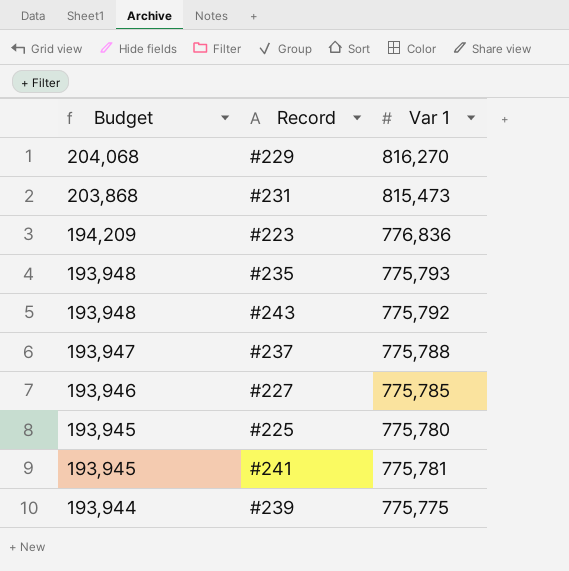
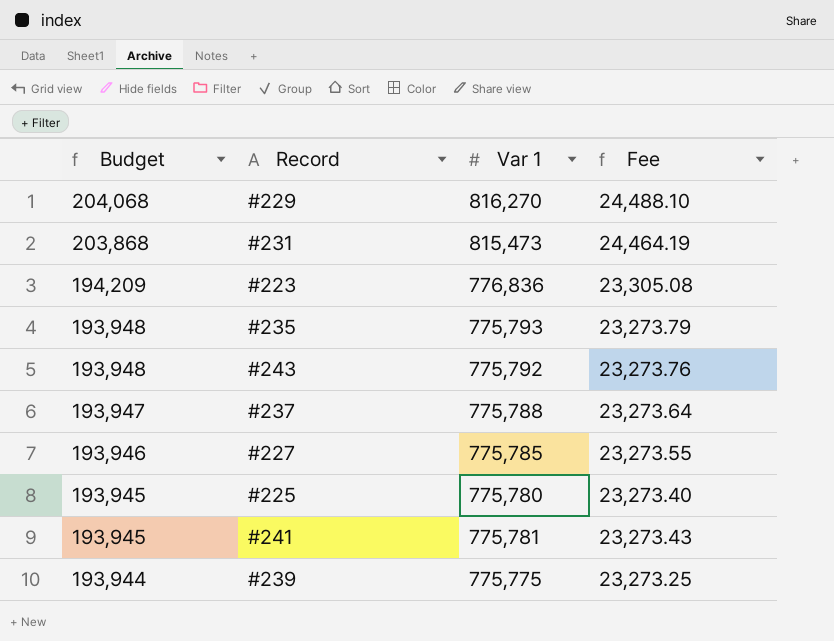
column Fee | formula: none -> [Var 1] * 0.03

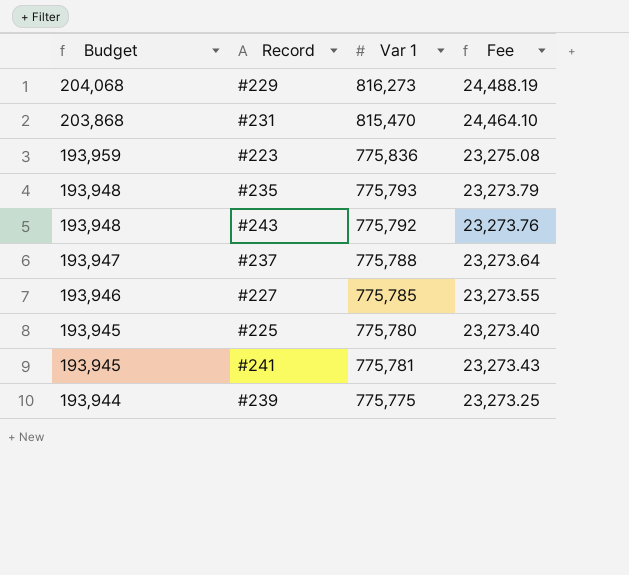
#229 | Var 1: 816,270 -> 816,273
#229 | Fee: 24,488.10 -> 24,488.19
#231 | Var 1: 815,473 -> 815,470
#231 | Fee: 24,464.19 -> 24,464.10
#223 | Budget: 194,209 -> 193,959
#223 | Var 1: 776,836 -> 775,836
#223 | Fee: 23,305.08 -> 23,275.08

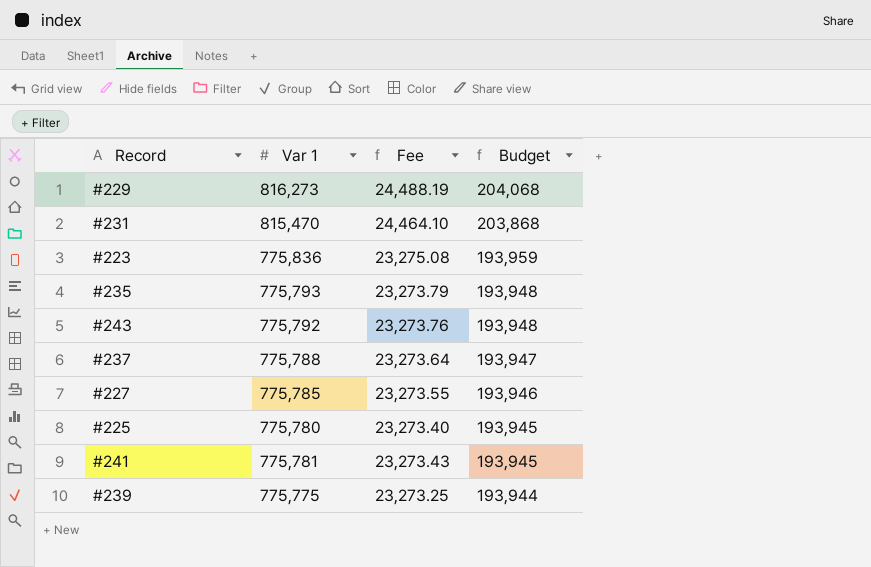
column Budget | position: 1 -> 4

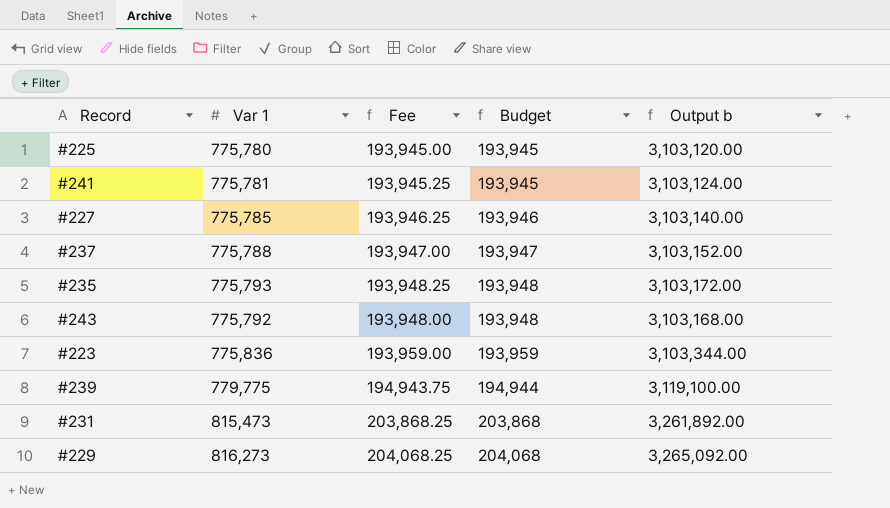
row order: Budget descending -> Budget ascending
column Fee | formula: [Var 1] * 0.03 -> [Var 1] * 0.25
column Output b | formula: none -> [Var 1] * 4
#239 | Var 1: 775,775 -> 779,775
#239 | Budget: 193,944 -> 194,944
#231 | Var 1: 815,470 -> 815,473

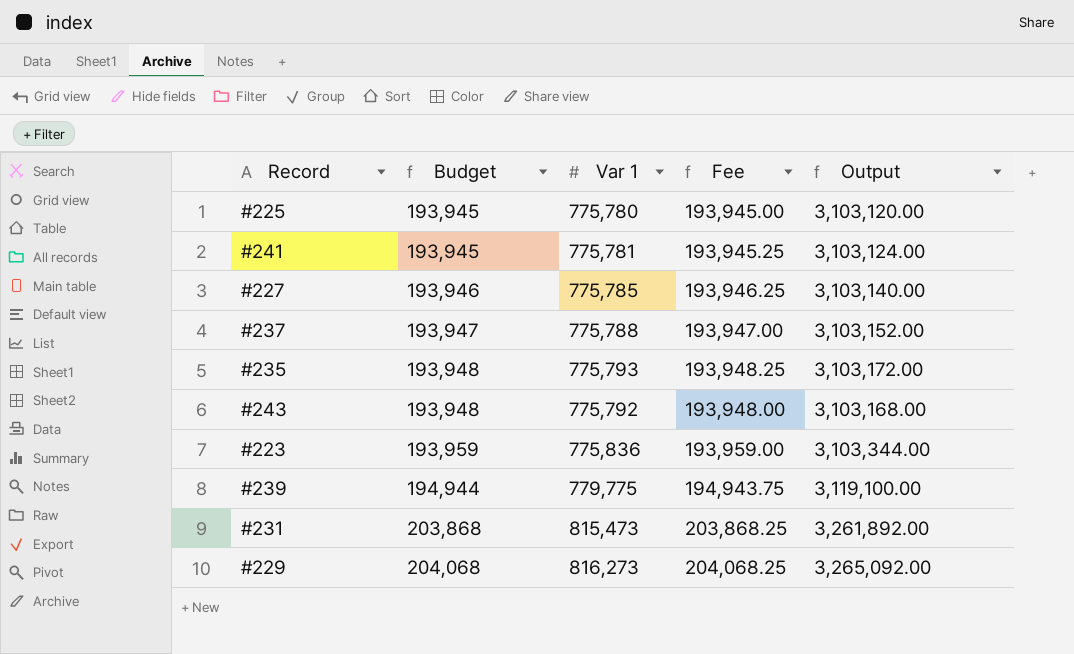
column Budget | position: 4 -> 2
column name: Output b -> Output

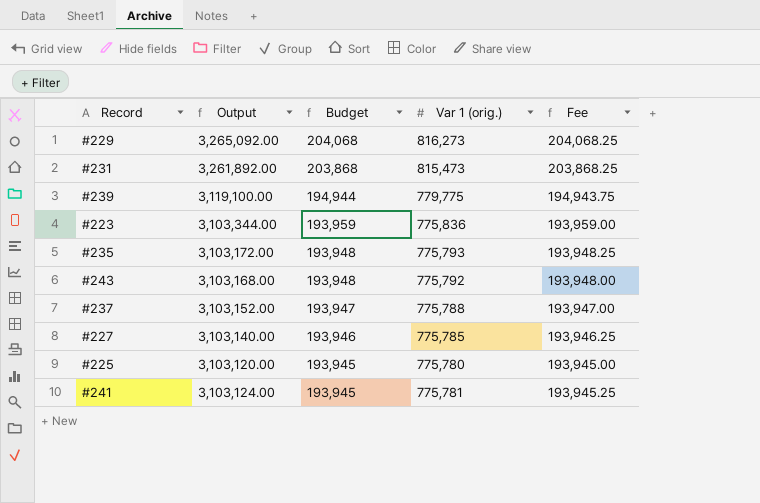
row order: Budget ascending -> Budget descending
column Output | position: 5 -> 2
column name: Var 1 -> Var 1 (orig.)

